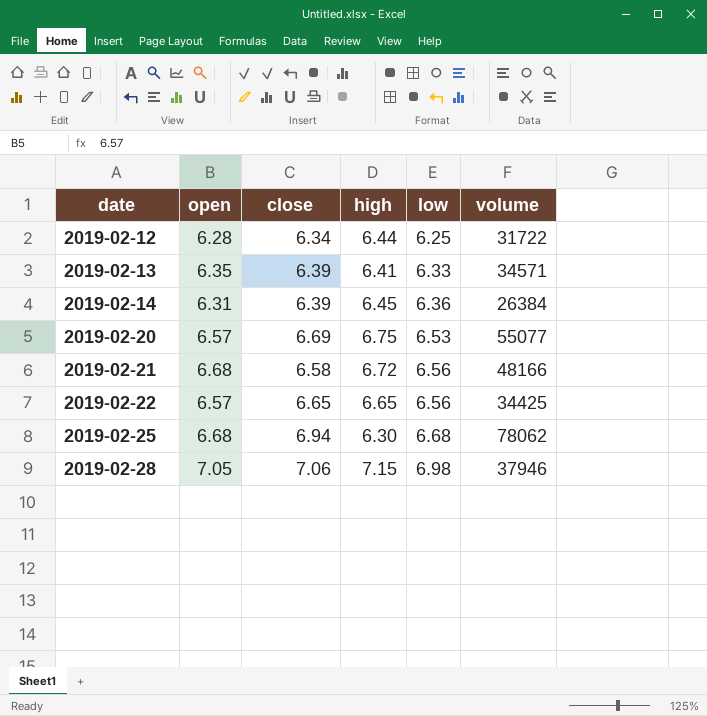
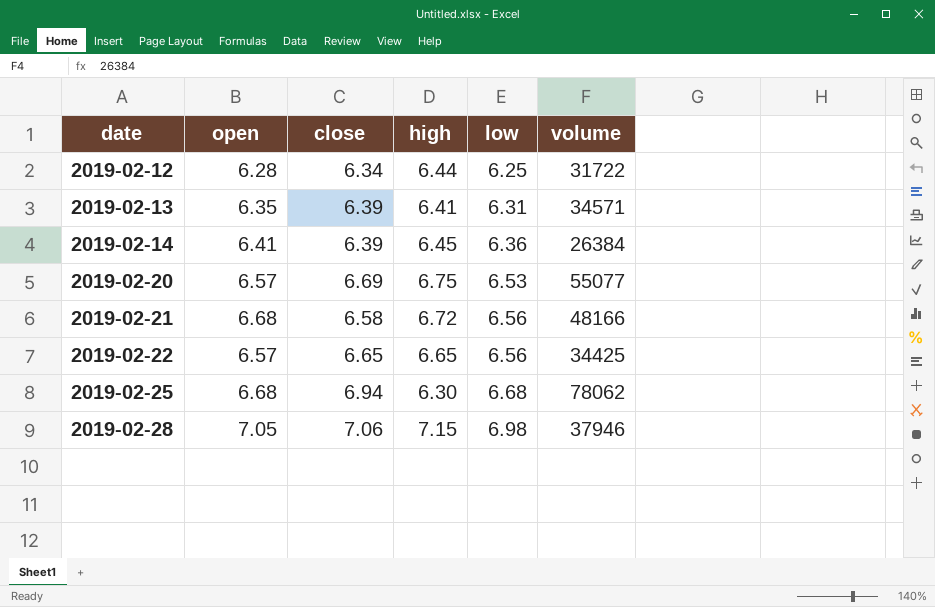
2019-02-13 | low: 6.33 -> 6.31
2019-02-14 | open: 6.31 -> 6.41

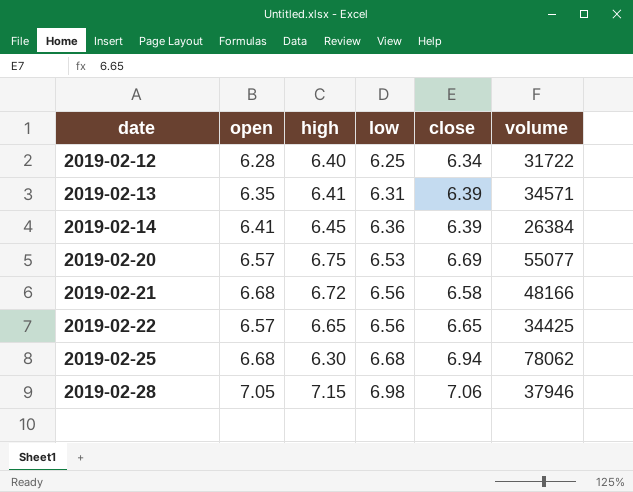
column close | position: 3 -> 5
2019-02-12 | high: 6.44 -> 6.40

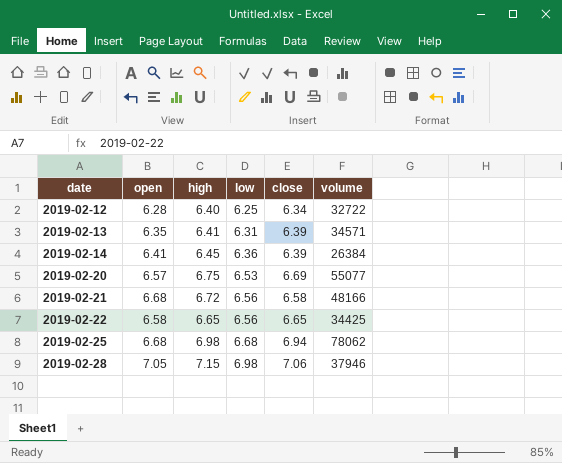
2019-02-12 | volume: 31722 -> 32722
2019-02-22 | open: 6.57 -> 6.58
2019-02-25 | high: 6.30 -> 6.98

